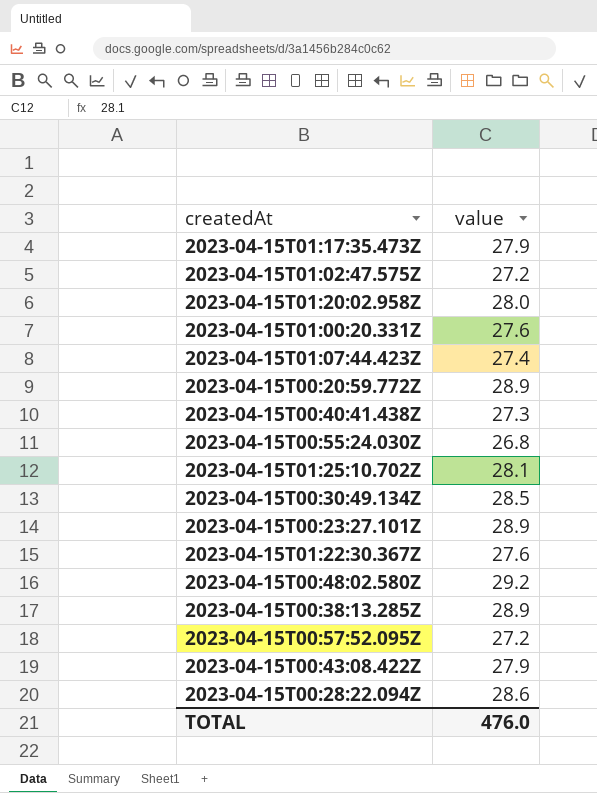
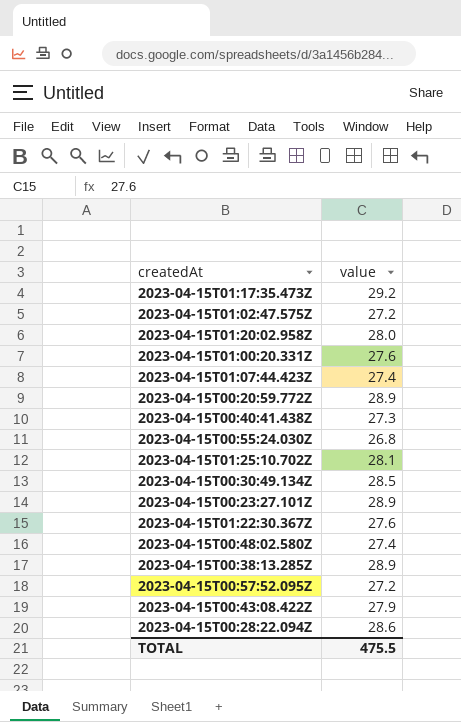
2023-04-15T01:17:35.473Z | value: 27.9 -> 29.2
2023-04-15T00:48:02.580Z | value: 29.2 -> 27.4
TOTAL | value: 476.0 -> 475.5

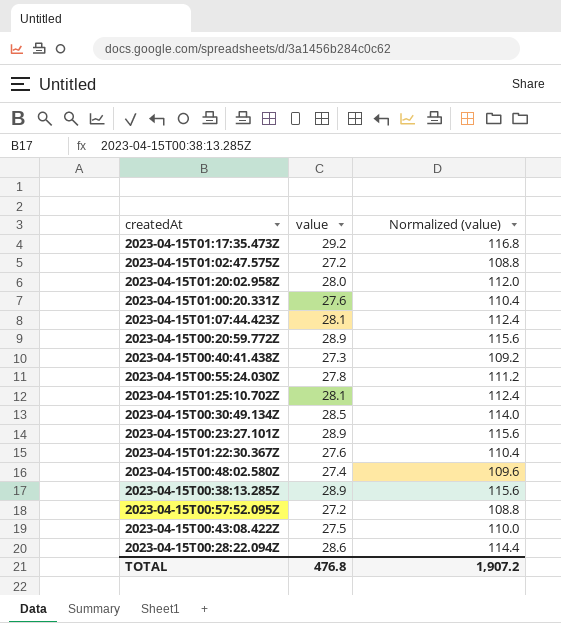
column Normalized (value) | formula: none -> [value] * 4
2023-04-15T01:07:44.423Z | value: 27.4 -> 28.1
2023-04-15T00:55:24.030Z | value: 26.8 -> 27.8
2023-04-15T00:43:08.422Z | value: 27.9 -> 27.5
TOTAL | value: 475.5 -> 476.8

